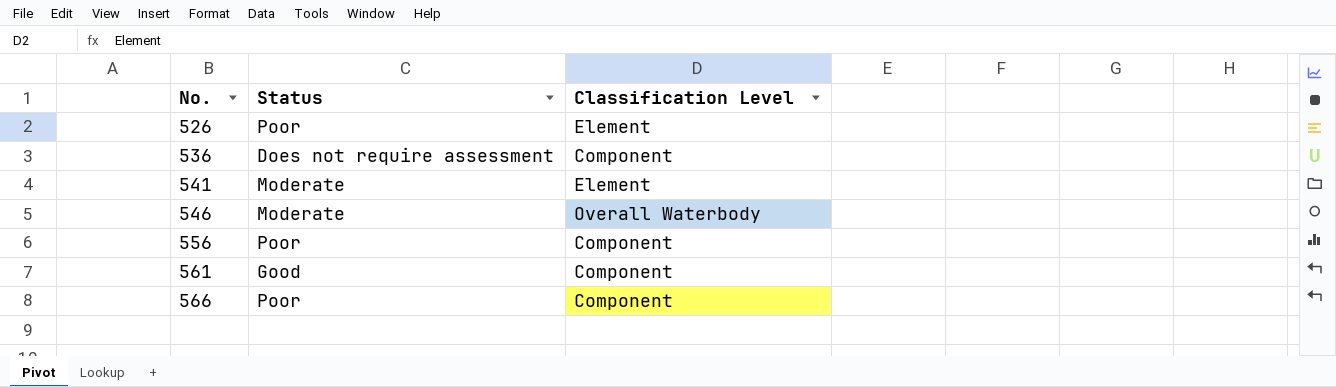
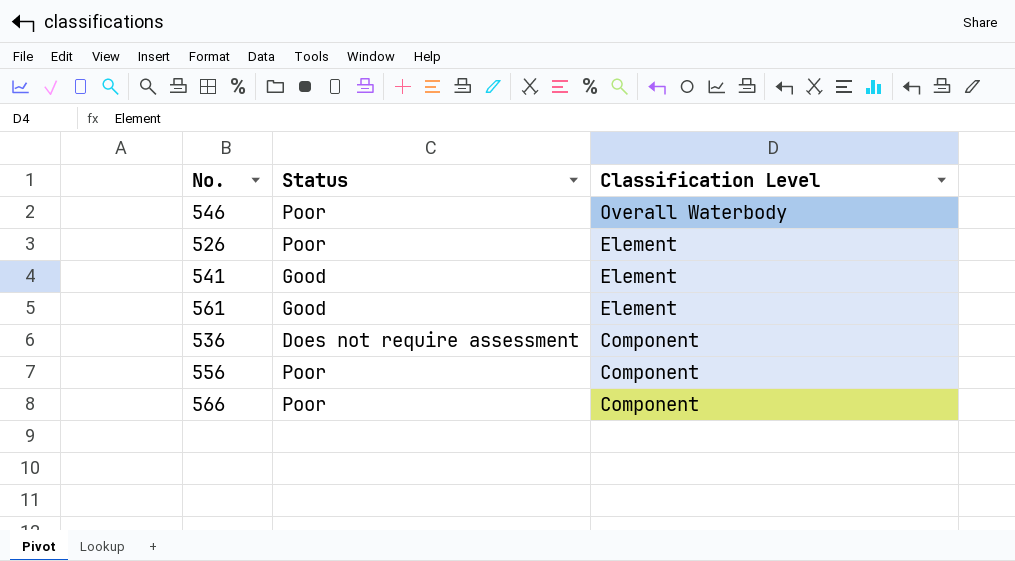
row order: No. ascending -> Classification Level descending
546 | Status: Moderate -> Poor
541 | Status: Moderate -> Good
561 | Classification Level: Component -> Element

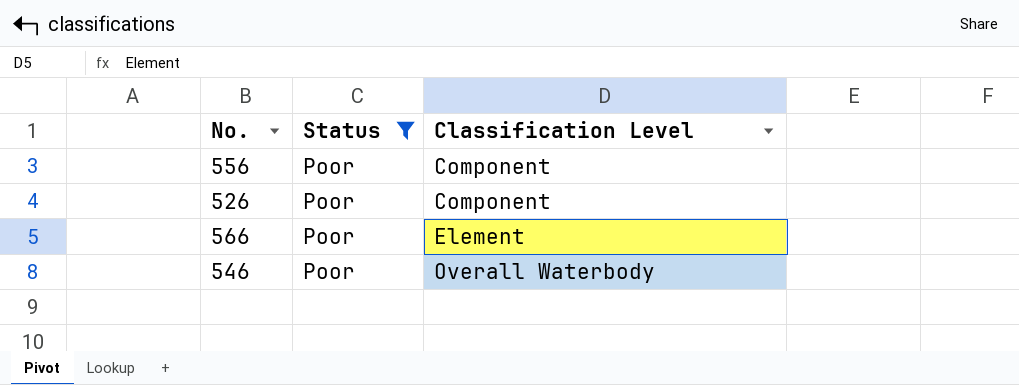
filter: none -> Status = Poor
row order: Classification Level descending -> Classification Level ascending
526 | Classification Level: Element -> Component
566 | Classification Level: Component -> Element

